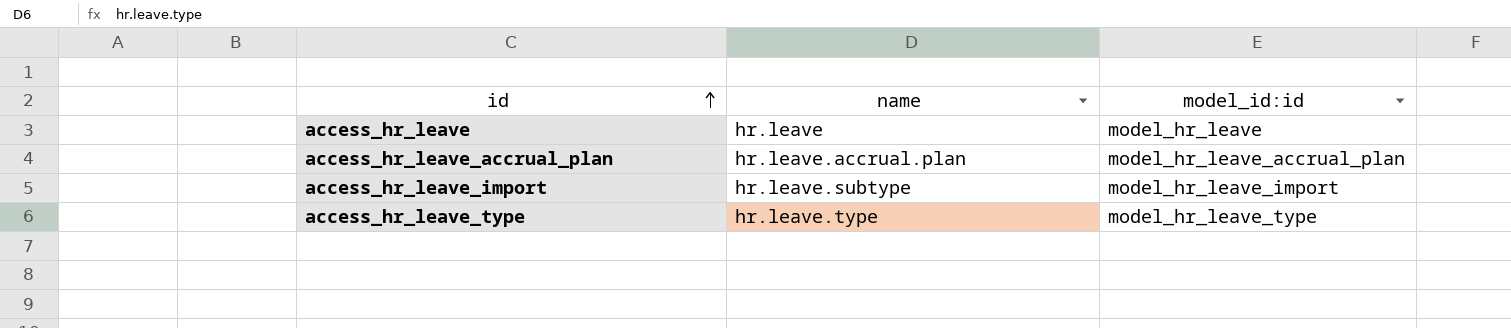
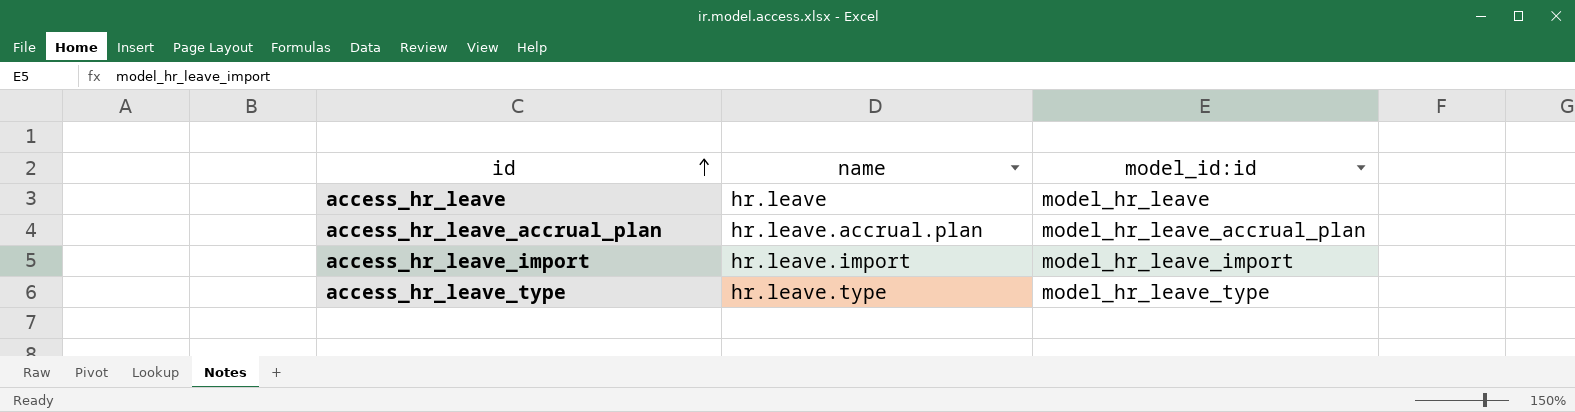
access_hr_leave_import | name: hr.leave.subtype -> hr.leave.import

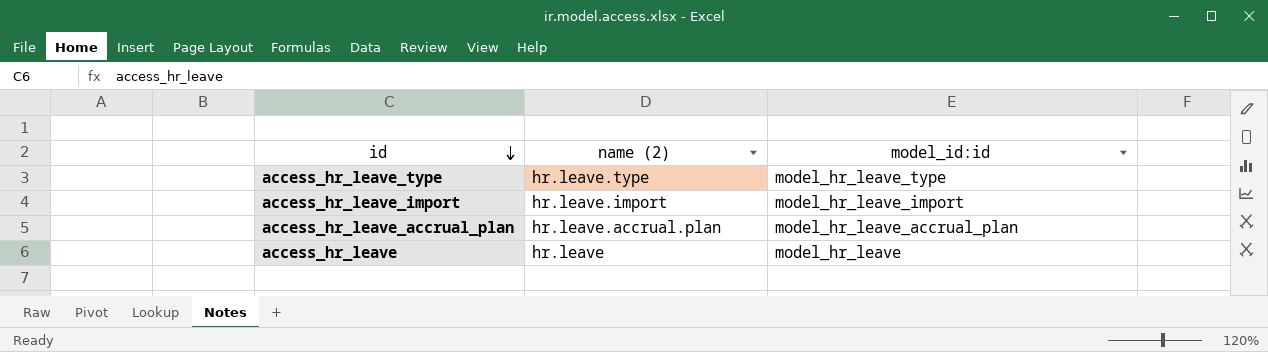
row order: id ascending -> id descending
column name: name -> name (2)

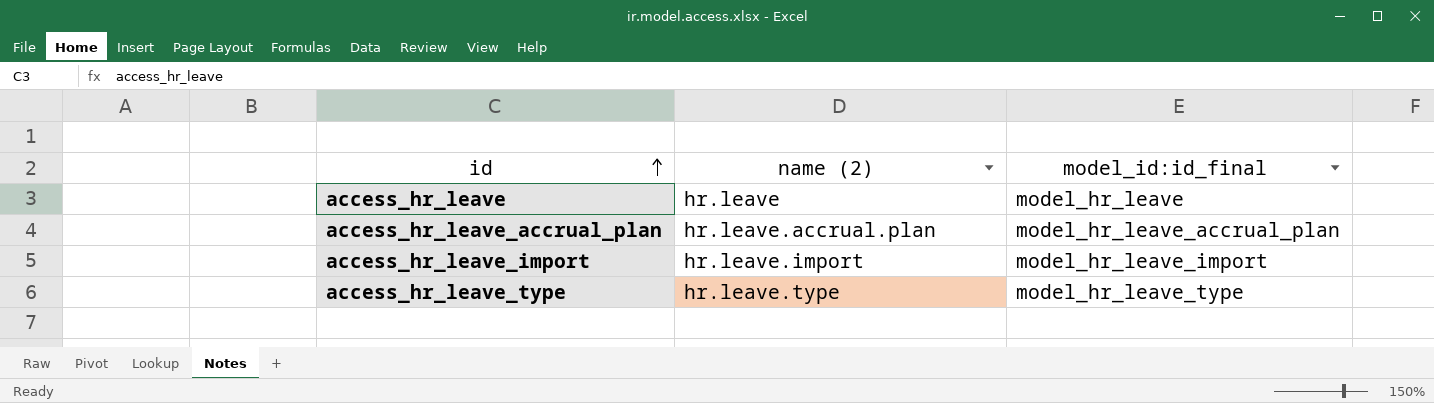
row order: id descending -> id ascending
column name: model_id:id -> model_id:id_final

